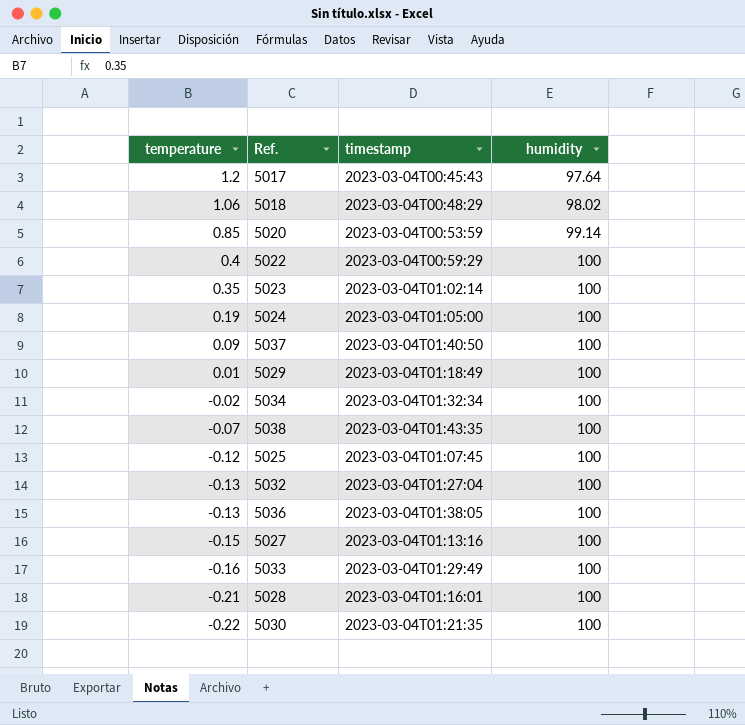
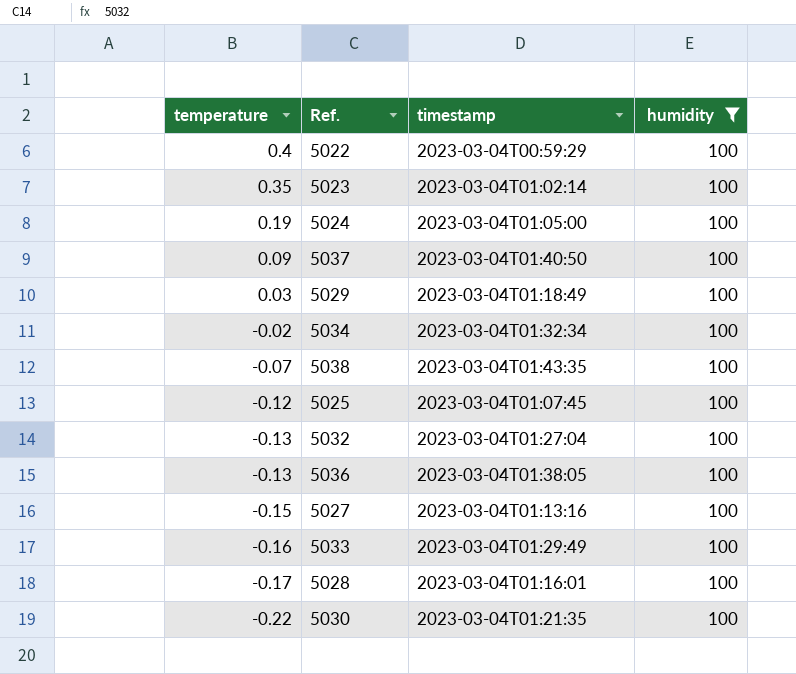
filter: none -> humidity = 100
5029 | temperature: 0.01 -> 0.03
5028 | temperature: -0.21 -> -0.17

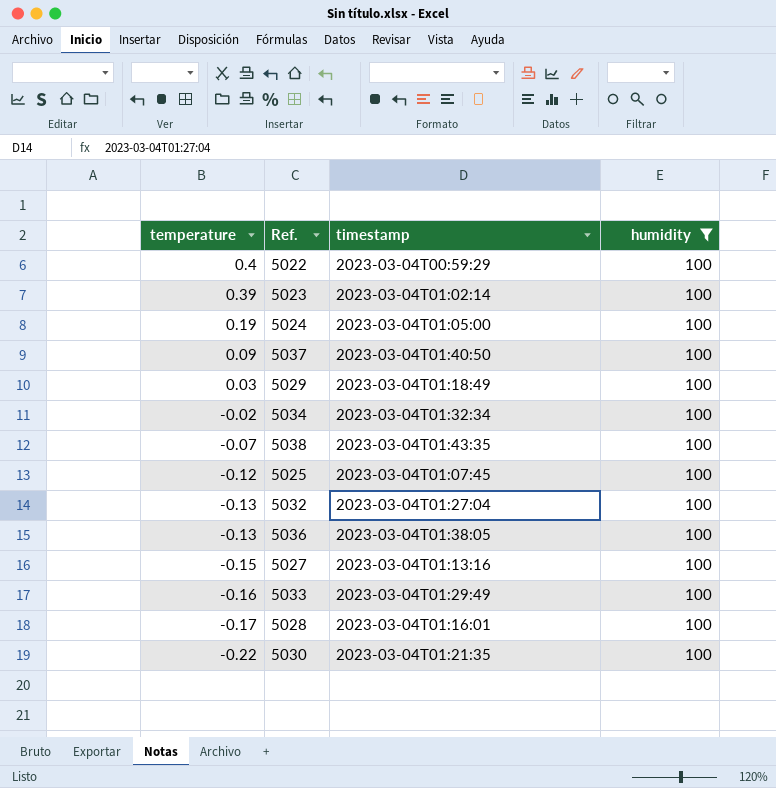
5023 | temperature: 0.35 -> 0.39

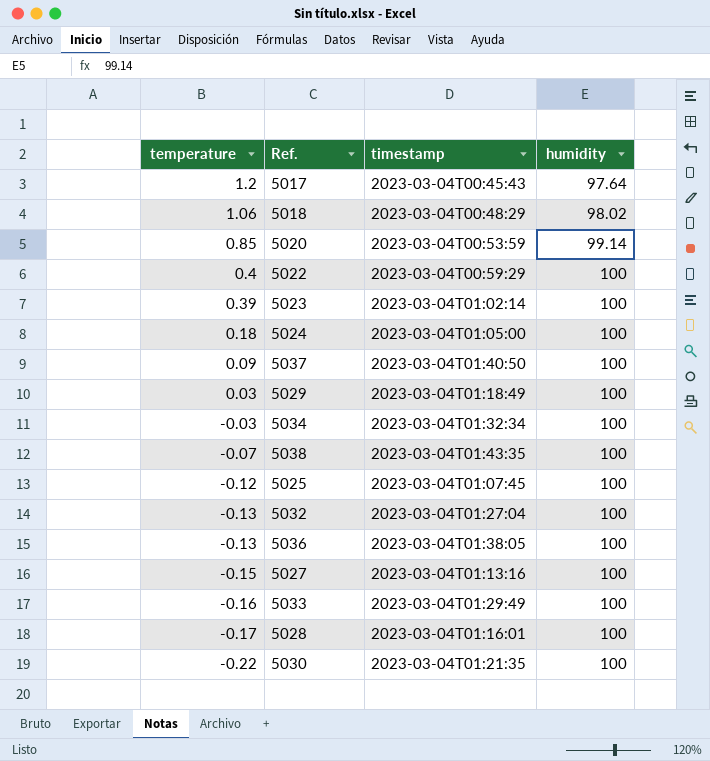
filter: humidity = 100 -> none
5024 | temperature: 0.19 -> 0.18
5034 | temperature: -0.02 -> -0.03

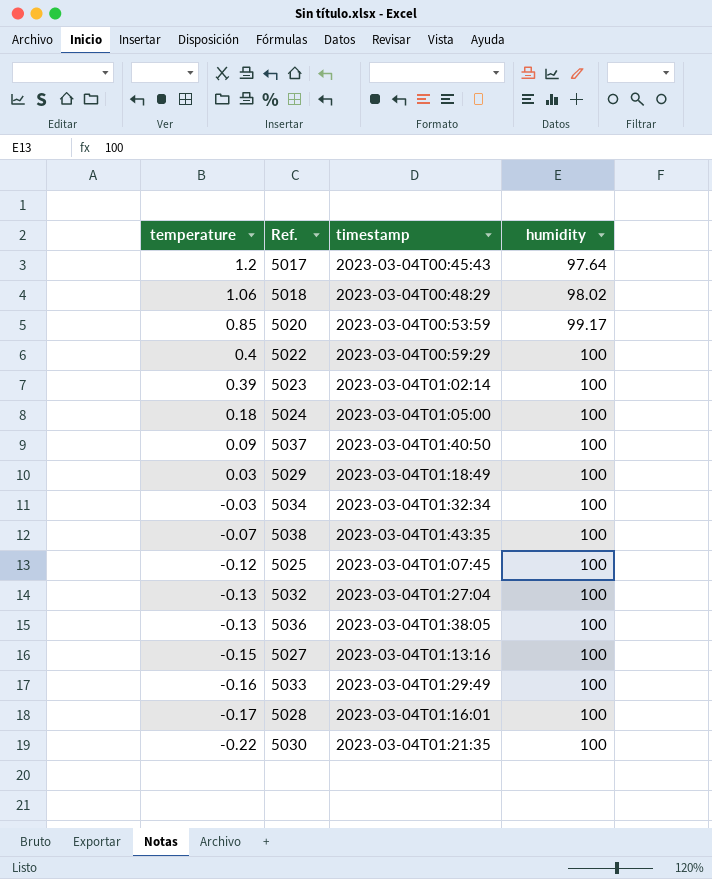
5020 | humidity: 99.14 -> 99.17

